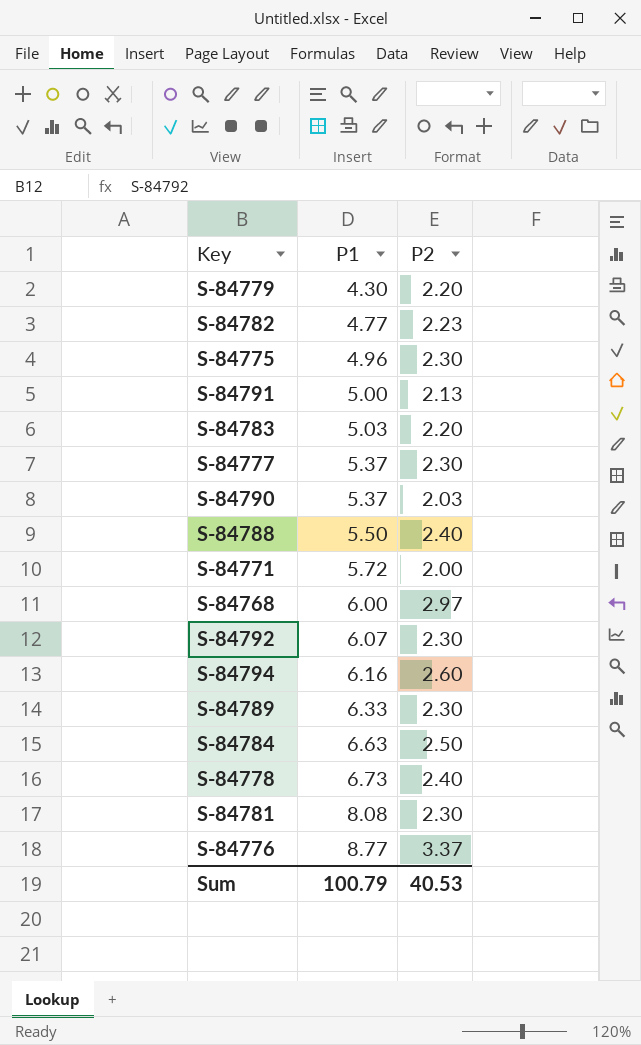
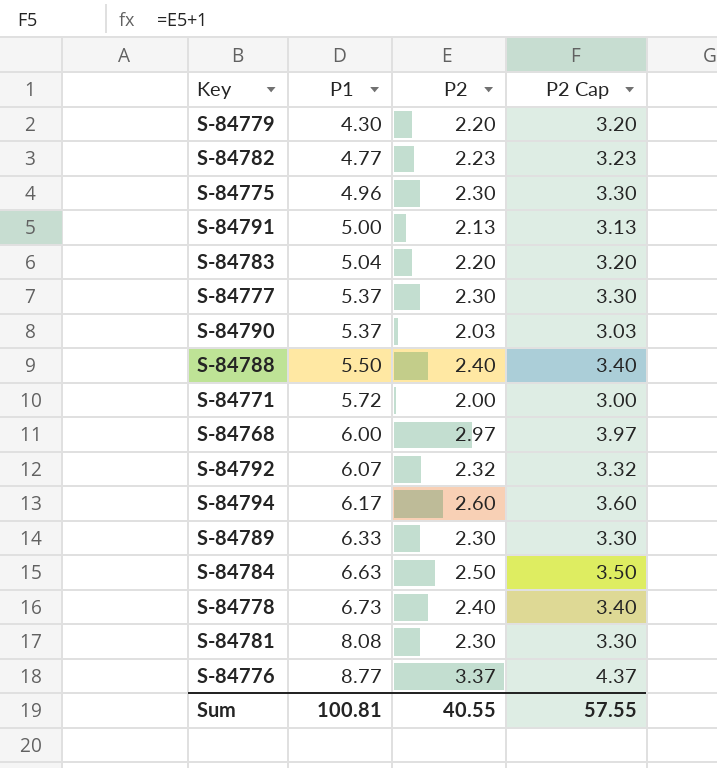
column P2 Cap | formula: none -> [P2] + 1
S-84783 | P1: 5.03 -> 5.04
S-84792 | P2: 2.30 -> 2.32
S-84794 | P1: 6.16 -> 6.17
Sum | P1: 100.79 -> 100.81
Sum | P2: 40.53 -> 40.55

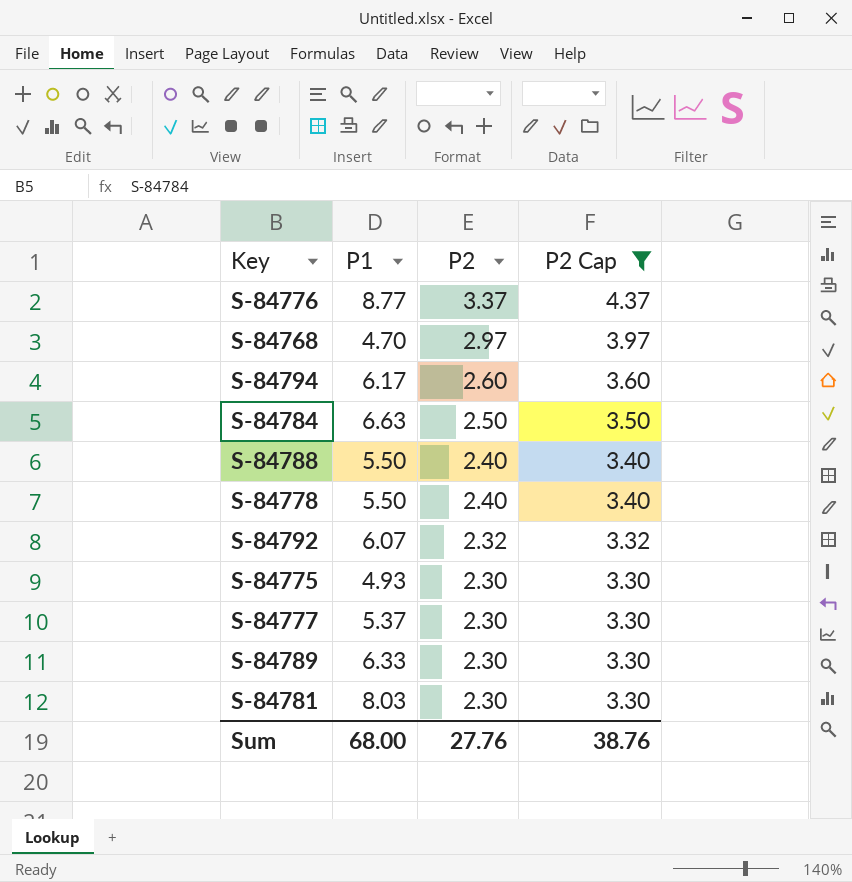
filter: none -> P2 Cap >= 3.30
row order: P1 ascending -> P2 descending
S-84768 | P1: 6.00 -> 4.70
S-84778 | P1: 6.73 -> 5.50
S-84775 | P1: 4.96 -> 4.93
S-84781 | P1: 8.08 -> 8.03
Sum | P1: 100.81 -> 68.00
Sum | P2: 40.55 -> 27.76
Sum | P2 Cap: 57.55 -> 38.76

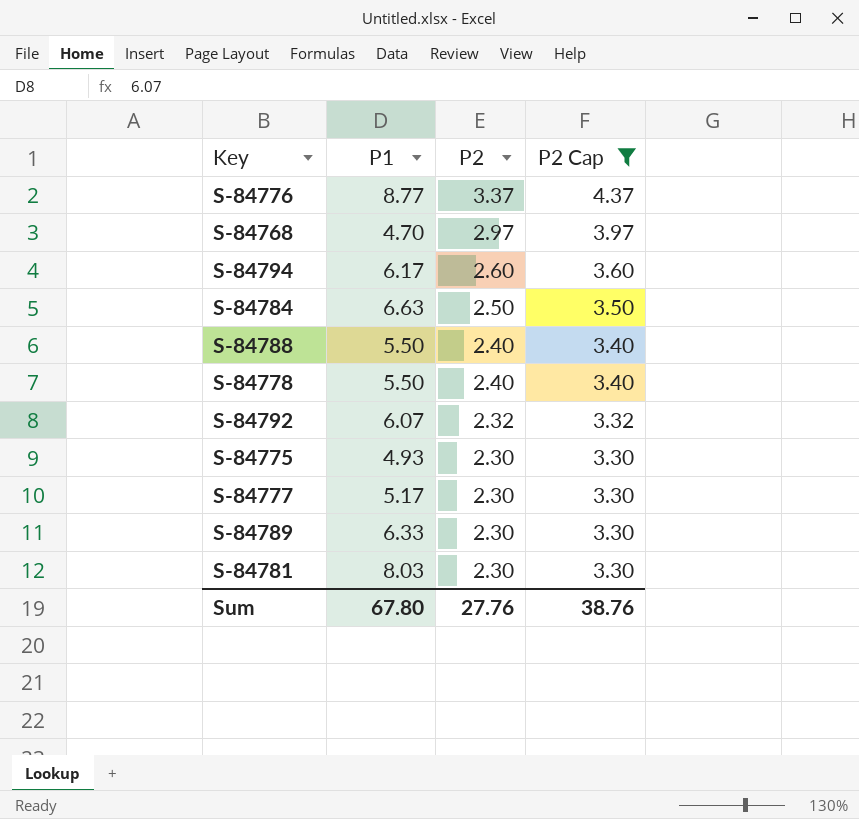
S-84777 | P1: 5.37 -> 5.17
Sum | P1: 68.00 -> 67.80

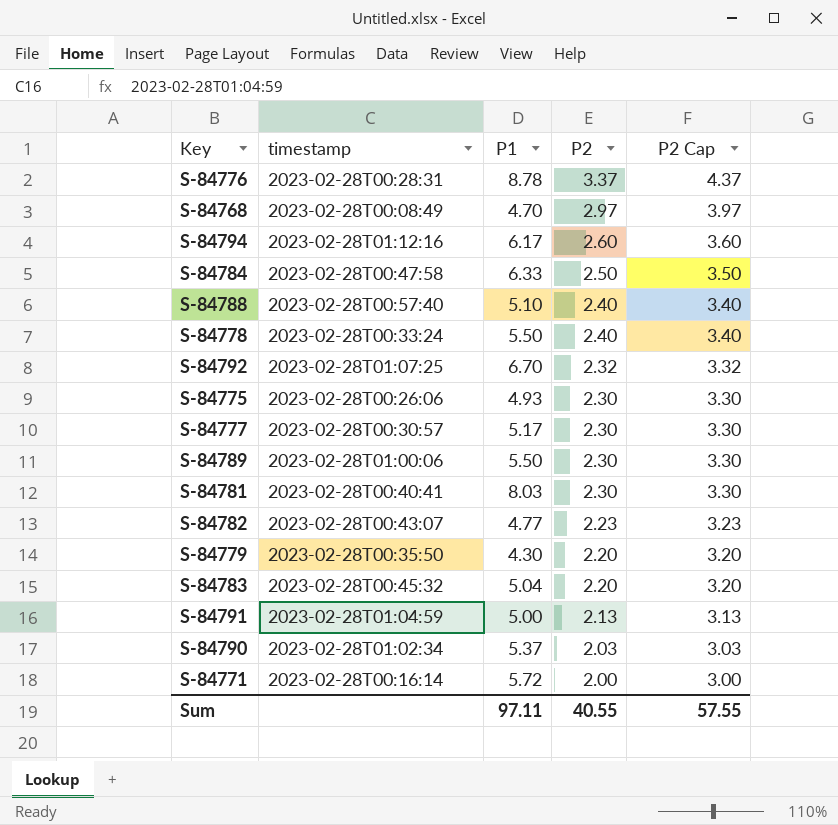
filter: P2 Cap >= 3.30 -> none
column timestamp | position: none -> 2
S-84776 | P1: 8.77 -> 8.78
S-84784 | P1: 6.63 -> 6.33
S-84788 | P1: 5.50 -> 5.10
S-84792 | P1: 6.07 -> 6.70
S-84789 | P1: 6.33 -> 5.50
Sum | P1: 67.80 -> 97.11
Sum | P2: 27.76 -> 40.55
Sum | P2 Cap: 38.76 -> 57.55

